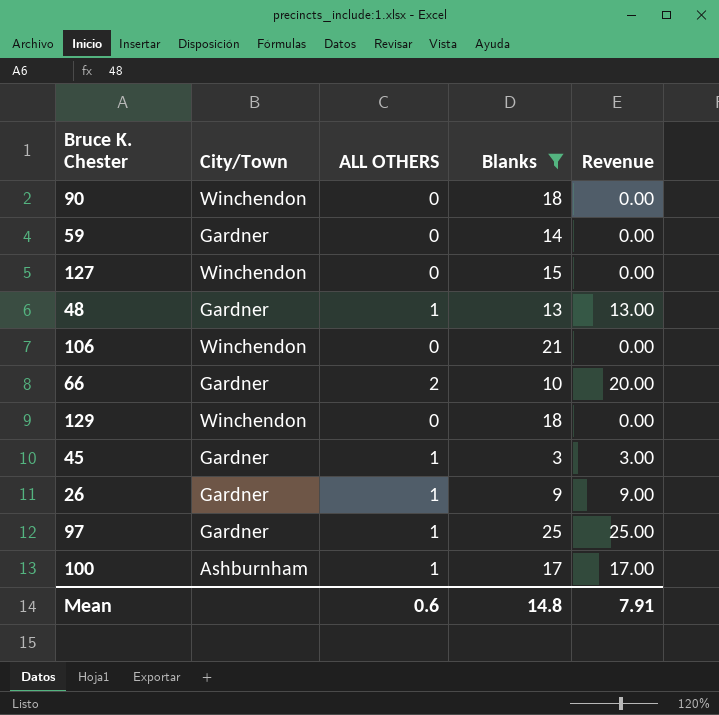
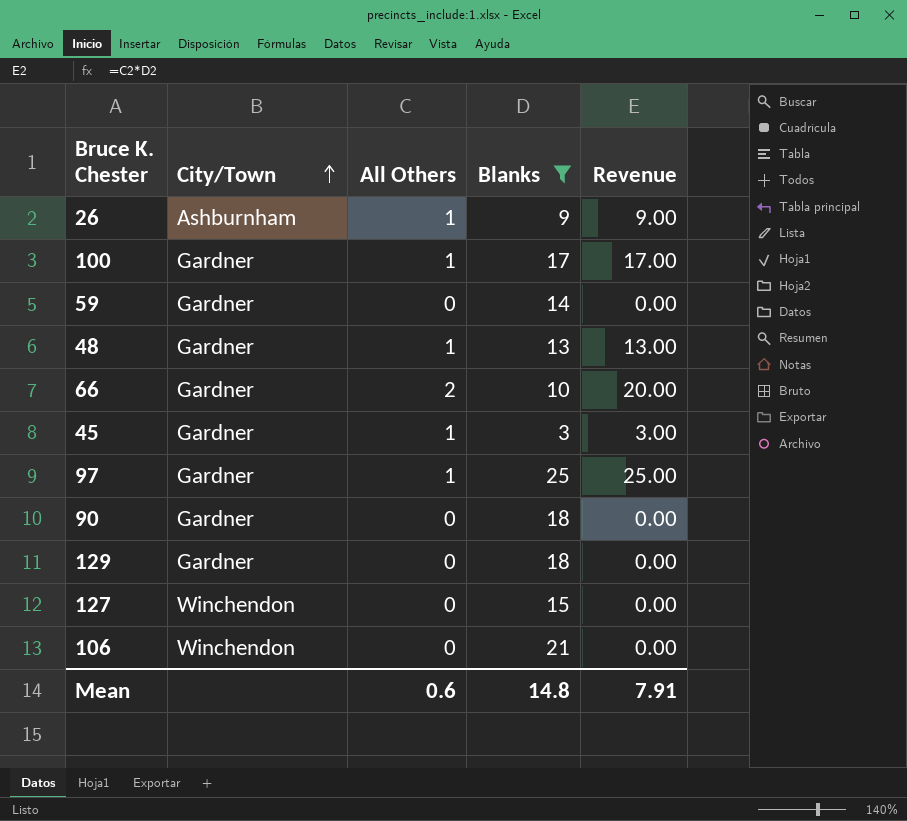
row order: none -> City/Town ascending
column name: ALL OTHERS -> All Others
26 | City/Town: Gardner -> Ashburnham
100 | City/Town: Ashburnham -> Gardner
90 | City/Town: Winchendon -> Gardner
129 | City/Town: Winchendon -> Gardner

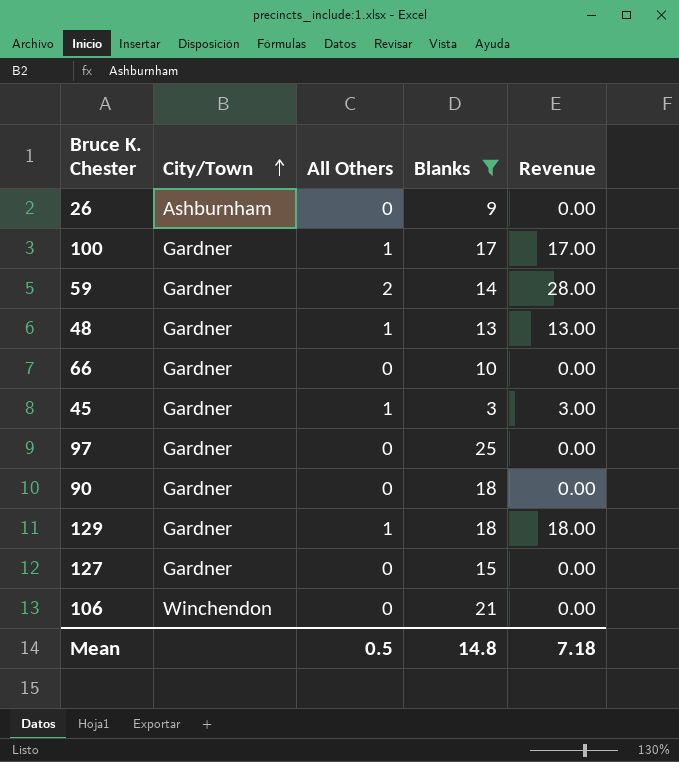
26 | All Others: 1 -> 0
26 | Revenue: 9.00 -> 0.00
59 | All Others: 0 -> 2
59 | Revenue: 0.00 -> 28.00
66 | All Others: 2 -> 0
66 | Revenue: 20.00 -> 0.00
97 | All Others: 1 -> 0
97 | Revenue: 25.00 -> 0.00
129 | All Others: 0 -> 1
129 | Revenue: 0.00 -> 18.00
127 | City/Town: Winchendon -> Gardner
Mean | All Others: 0.6 -> 0.5
Mean | Revenue: 7.91 -> 7.18

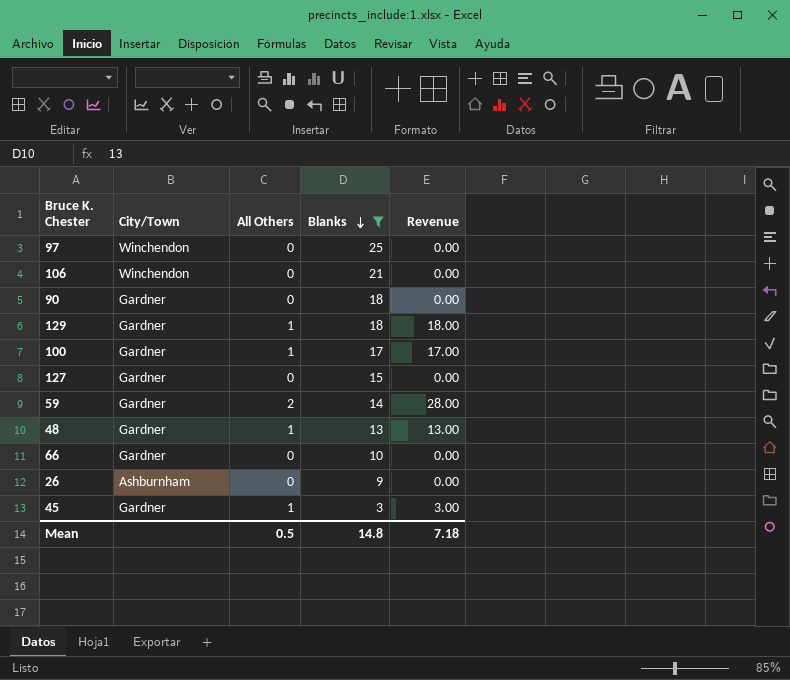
row order: City/Town ascending -> Blanks descending
97 | City/Town: Gardner -> Winchendon

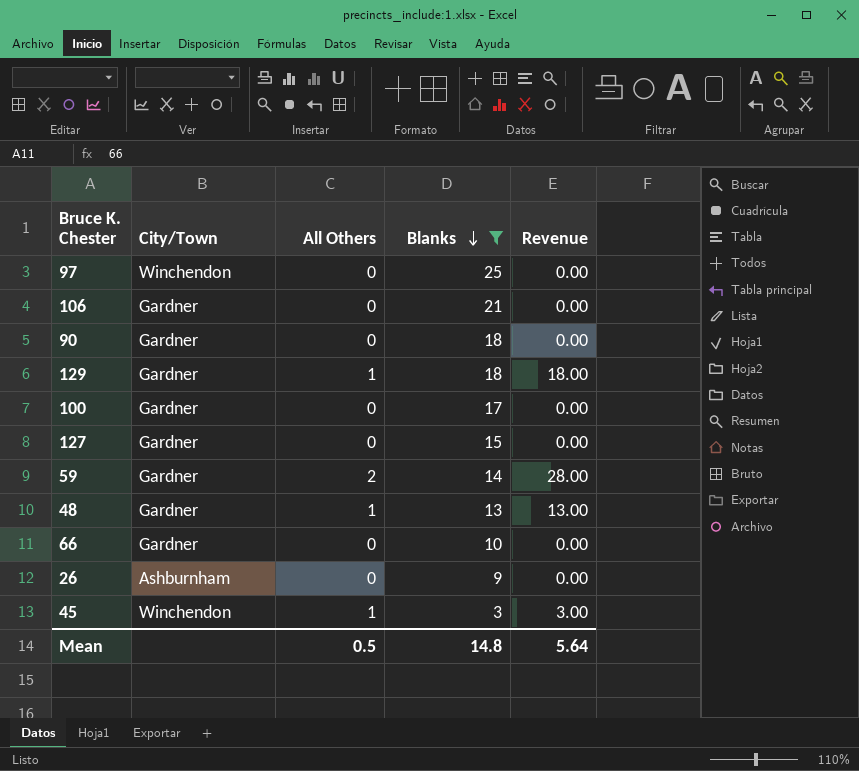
106 | City/Town: Winchendon -> Gardner
100 | All Others: 1 -> 0
100 | Revenue: 17.00 -> 0.00
45 | City/Town: Gardner -> Winchendon
Mean | Revenue: 7.18 -> 5.64

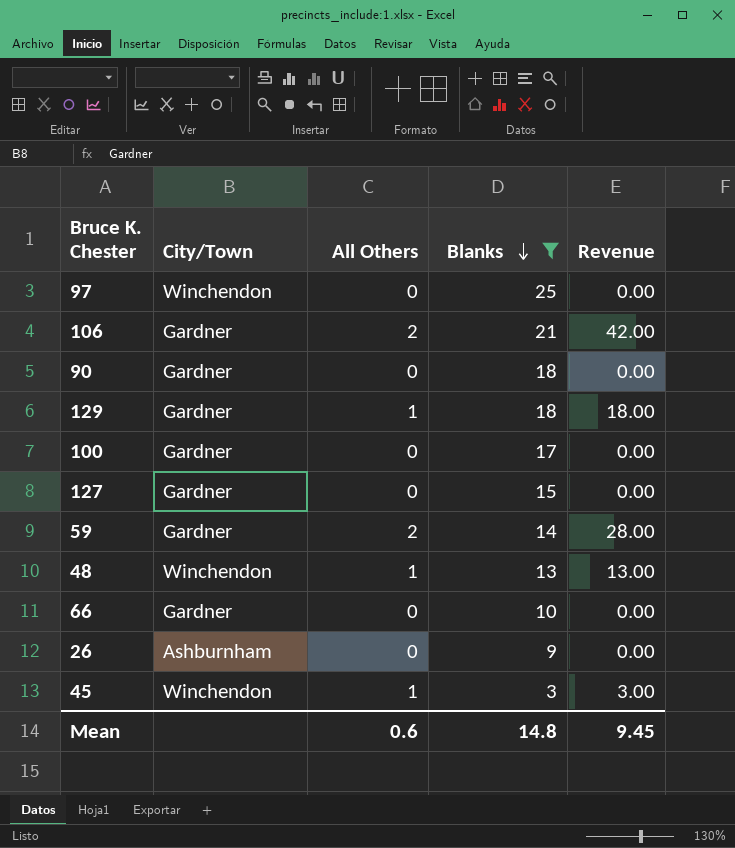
106 | All Others: 0 -> 2
106 | Revenue: 0.00 -> 42.00
48 | City/Town: Gardner -> Winchendon
Mean | All Others: 0.5 -> 0.6
Mean | Revenue: 5.64 -> 9.45

